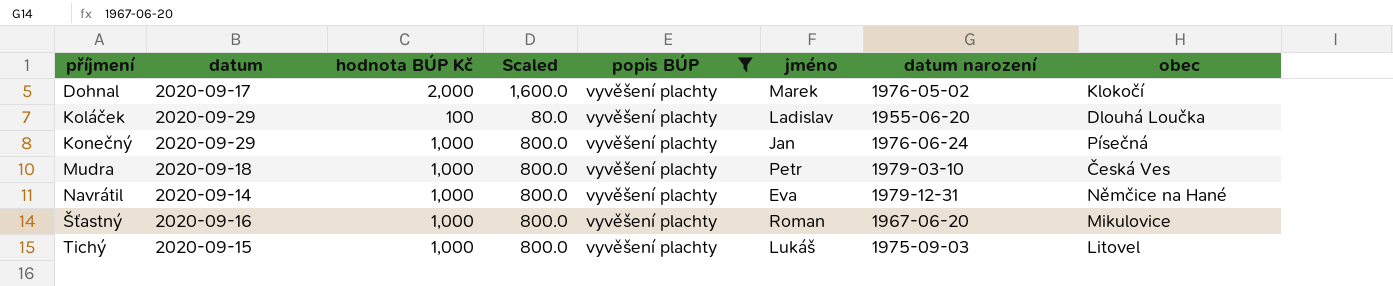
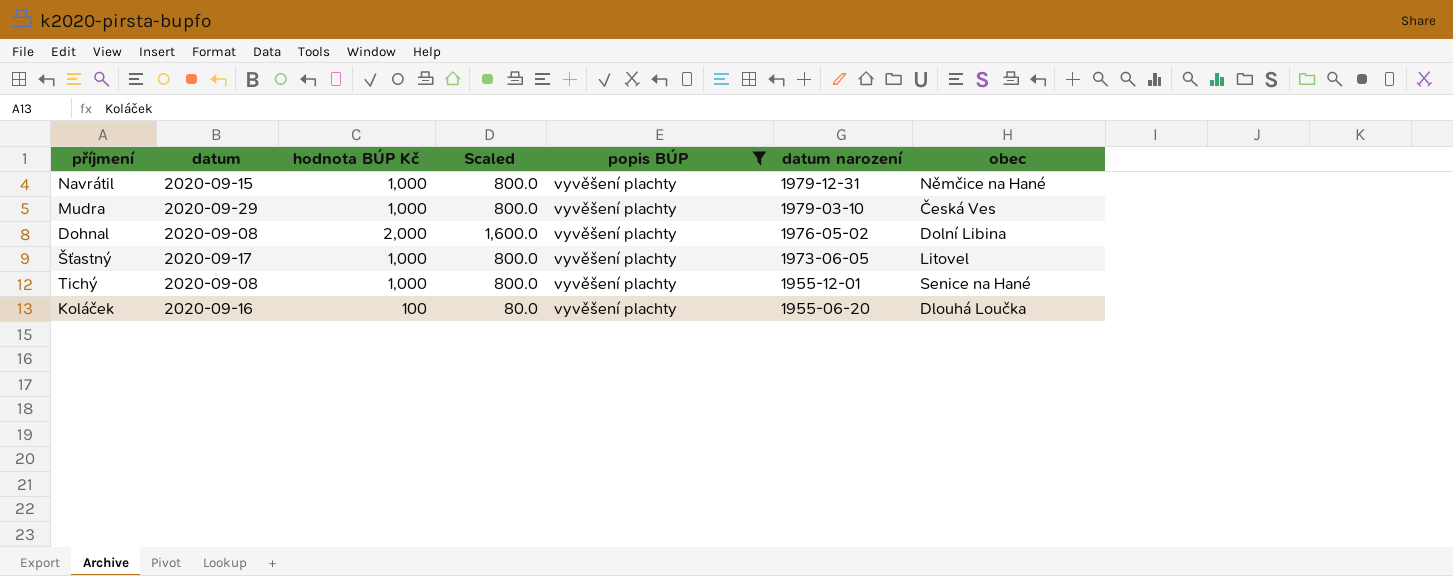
row order: příjmení ascending -> datum narození descending
column jméno | position: 6 -> none
row Konečný: 2020-09-29 | 1,000 | 800.0 | vyvěšení plachty | Jan | 1976-06-24 | Písečná -> none
Navrátil | datum: 2020-09-14 -> 2020-09-15
Mudra | datum: 2020-09-18 -> 2020-09-29
Dohnal | datum: 2020-09-17 -> 2020-09-08
Dohnal | obec: Klokočí -> Dolní Libina
Šťastný | datum: 2020-09-16 -> 2020-09-17
Šťastný | datum narození: 1967-06-20 -> 1973-06-05
Šťastný | obec: Mikulovice -> Litovel
Tichý | datum: 2020-09-15 -> 2020-09-08
Tichý | datum narození: 1975-09-03 -> 1955-12-01
Tichý | obec: Litovel -> Senice na Hané
Koláček | datum: 2020-09-29 -> 2020-09-16

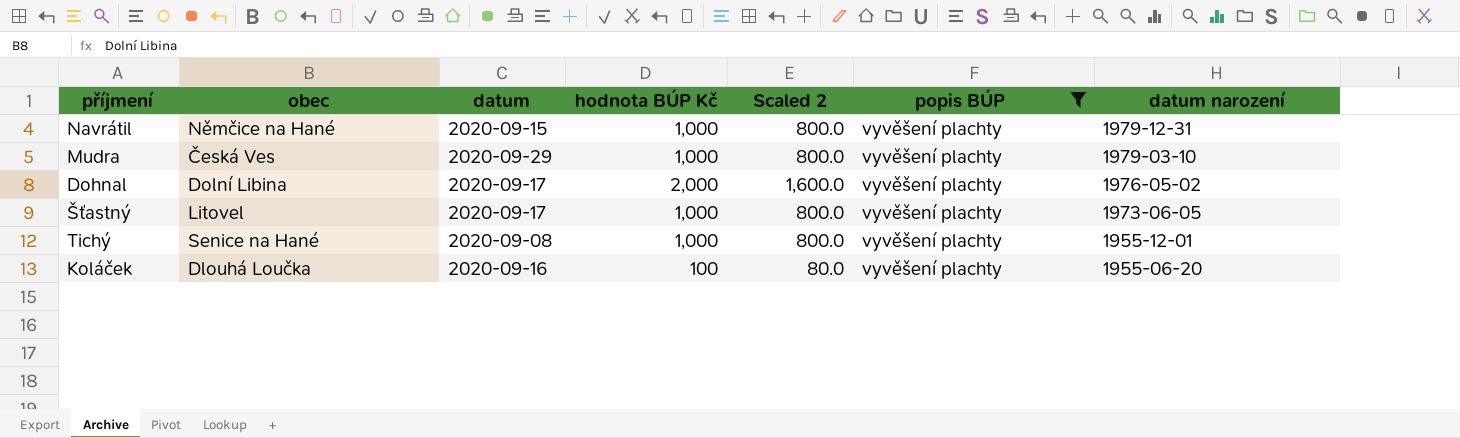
column obec | position: 7 -> 2
column name: Scaled -> Scaled 2
Dohnal | datum: 2020-09-08 -> 2020-09-17

